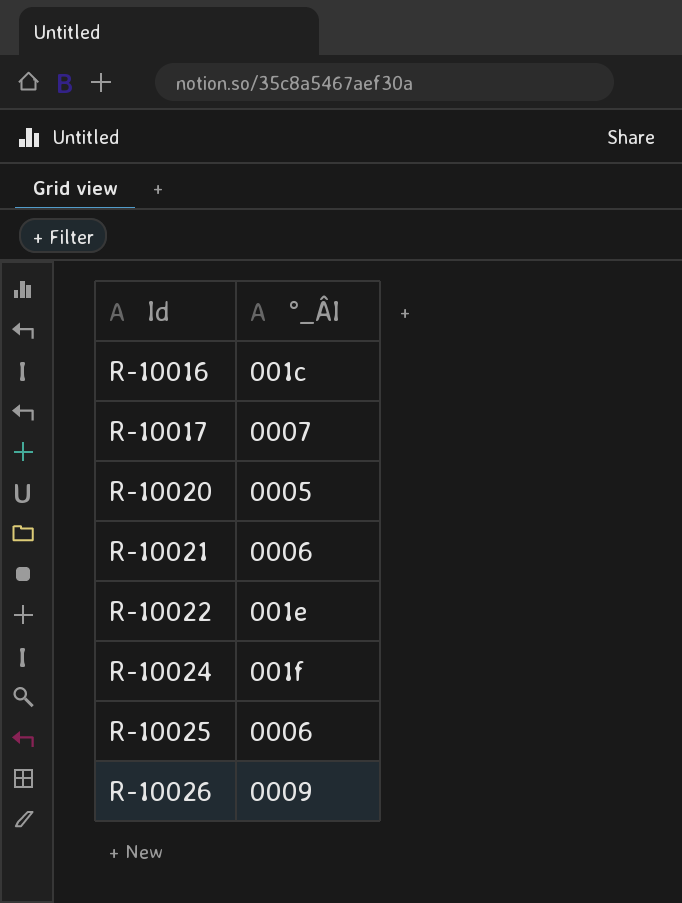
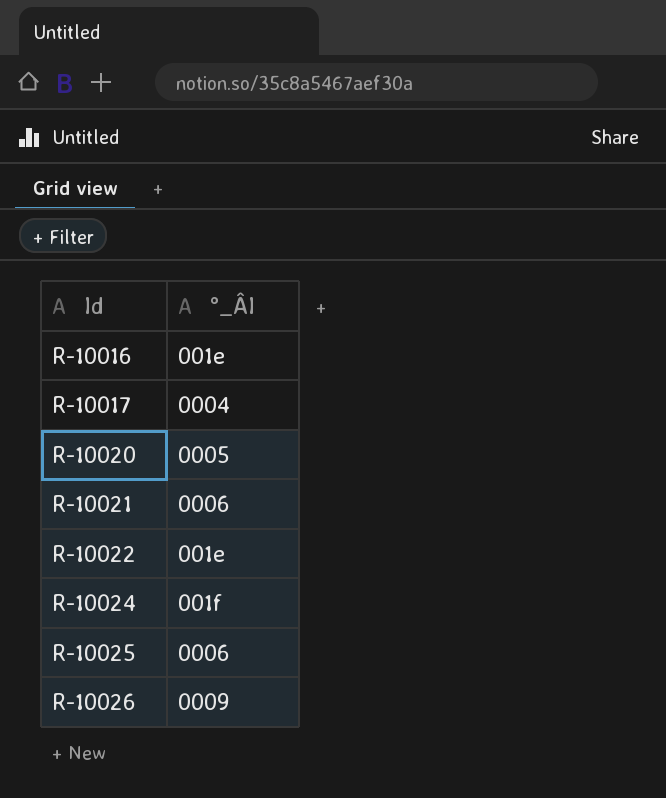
R-10016 | °_ÂI: 001c -> 001e
R-10017 | °_ÂI: 0007 -> 0004

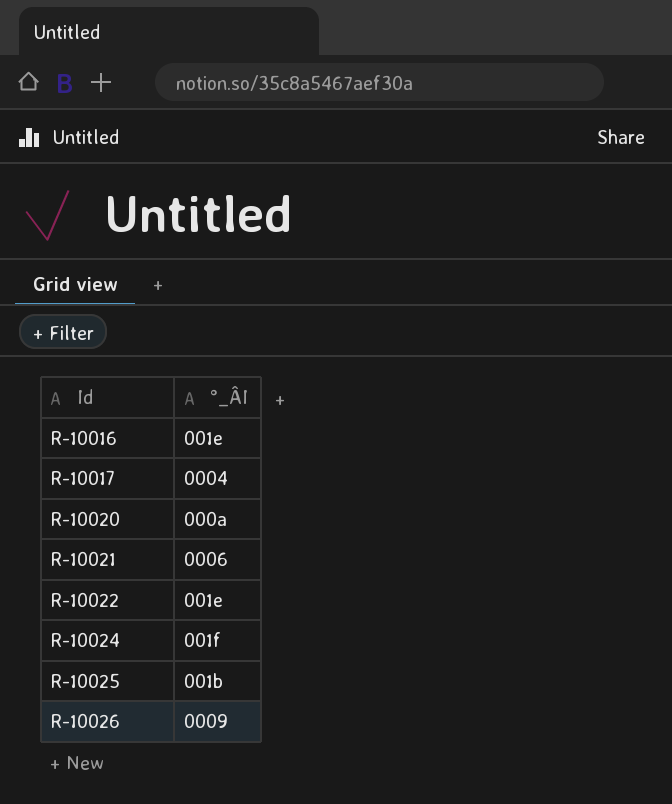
R-10020 | °_ÂI: 0005 -> 000a
R-10025 | °_ÂI: 0006 -> 001b

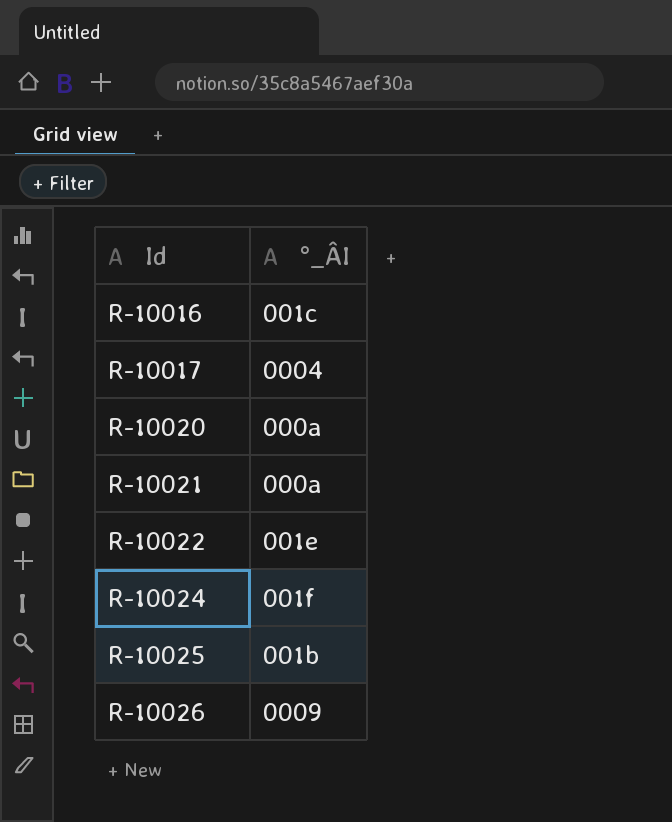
R-10016 | °_ÂI: 001e -> 001c
R-10021 | °_ÂI: 0006 -> 000a

